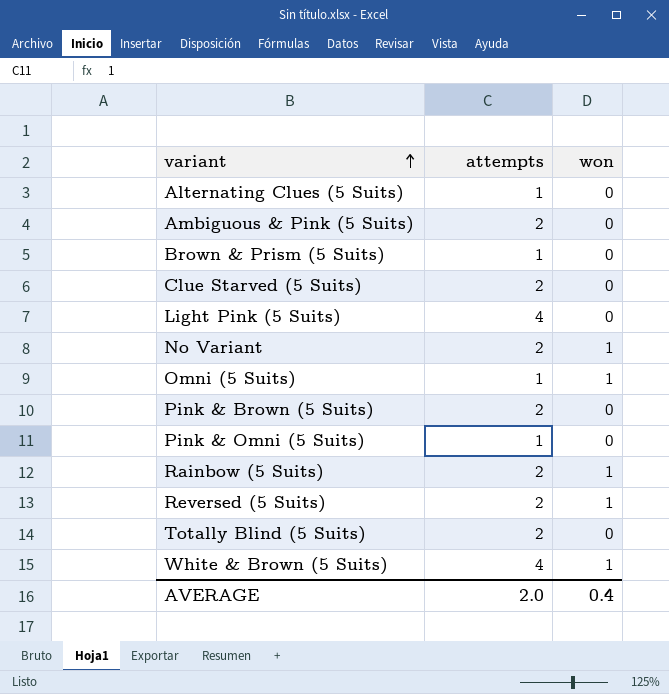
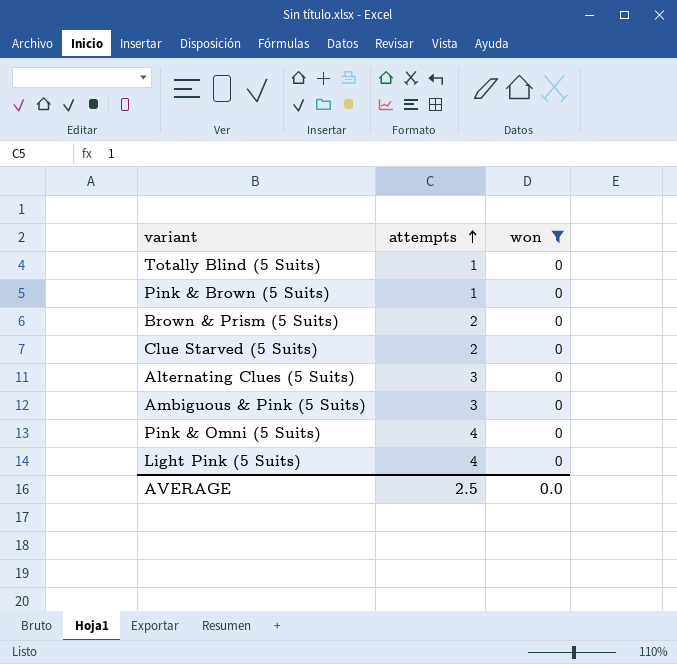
filter: none -> won = 0
row order: variant ascending -> attempts ascending
Totally Blind (5 Suits) | attempts: 2 -> 1
Pink & Brown (5 Suits) | attempts: 2 -> 1
Brown & Prism (5 Suits) | attempts: 1 -> 2
Alternating Clues (5 Suits) | attempts: 1 -> 3
Ambiguous & Pink (5 Suits) | attempts: 2 -> 3
Pink & Omni (5 Suits) | attempts: 1 -> 4
AVERAGE | attempts: 2.0 -> 2.5
AVERAGE | won: 0.4 -> 0.0

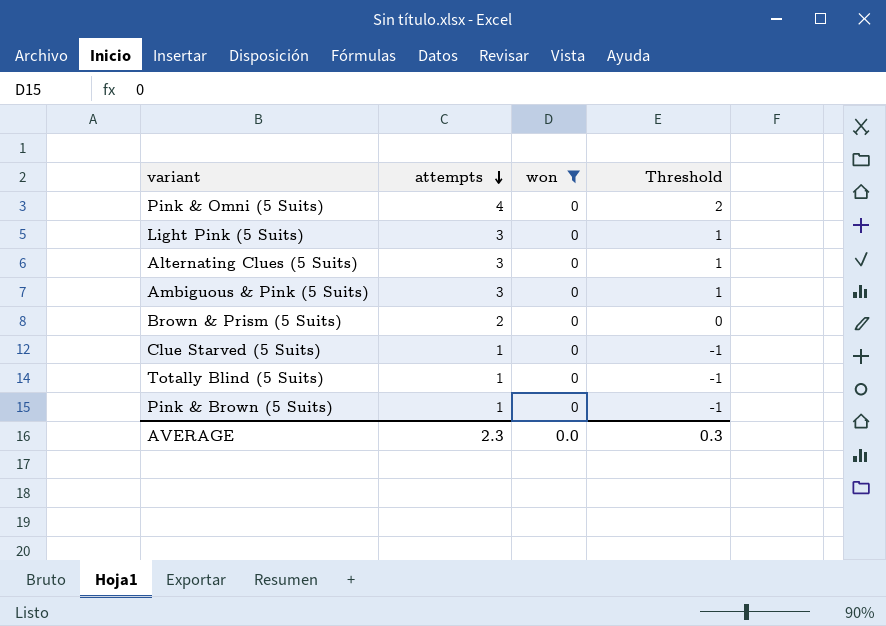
row order: attempts ascending -> attempts descending
column Threshold | formula: none -> [attempts] - 2
Light Pink (5 Suits) | attempts: 4 -> 3
Clue Starved (5 Suits) | attempts: 2 -> 1
AVERAGE | attempts: 2.5 -> 2.3

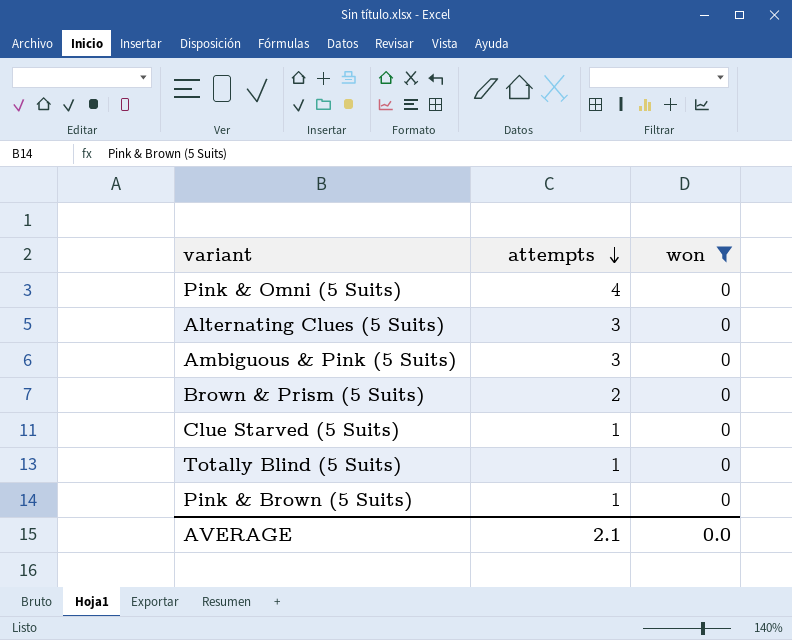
column Threshold | formula: [attempts] - 2 -> none
row Light Pink (5 Suits): 3 | 0 | 1 -> none
AVERAGE | attempts: 2.3 -> 2.1

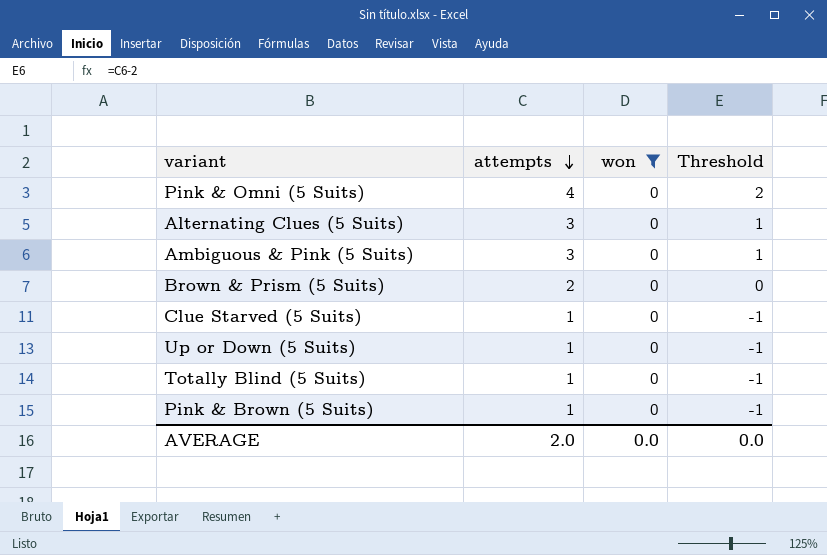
column Threshold | formula: none -> [attempts] - 2
row Up or Down (5 Suits): none -> 1 | 0 | -1
AVERAGE | attempts: 2.1 -> 2.0

